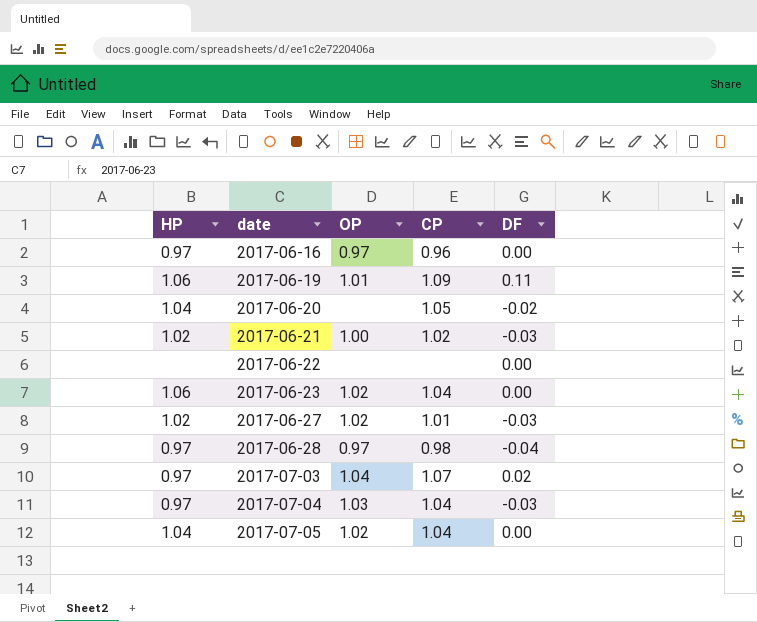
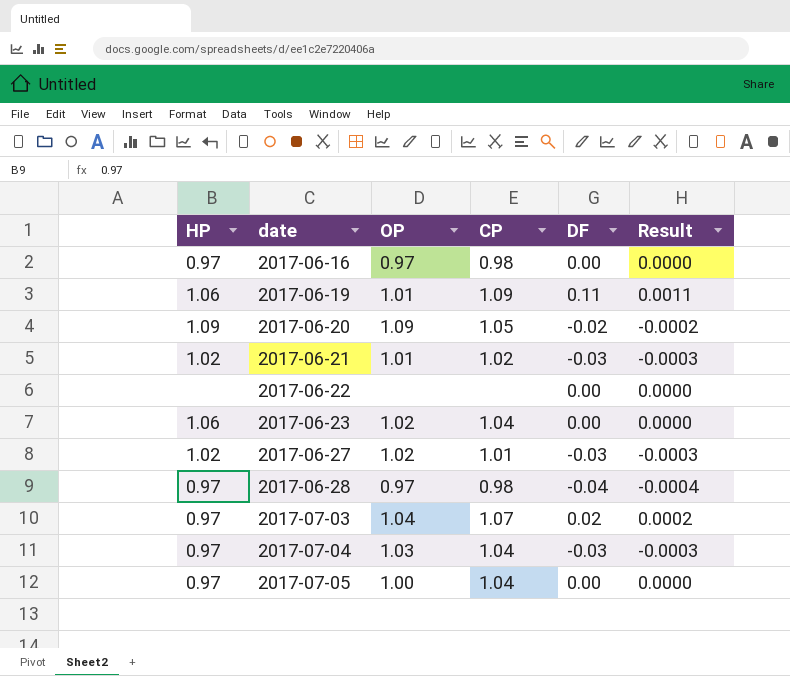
column Result | formula: none -> [DF] * 0.01
2017-06-16 | CP: 0.96 -> 0.98
2017-06-20 | HP: 1.04 -> 1.09
2017-06-20 | OP: none -> 1.09
2017-06-21 | OP: 1.00 -> 1.01
2017-07-05 | HP: 1.04 -> 0.97
2017-07-05 | OP: 1.02 -> 1.00

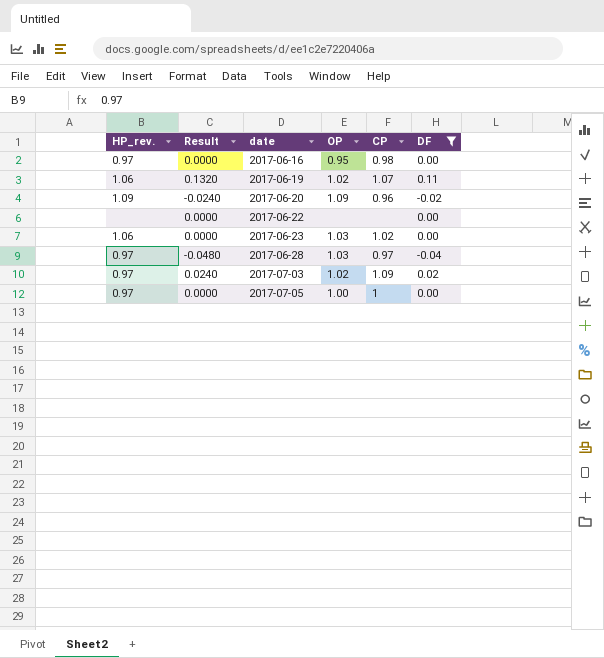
filter: none -> DF != -0.03
column name: HP -> HP_rev.
column Result | formula: [DF] * 0.01 -> [DF] * 1.2
column Result | position: 6 -> 2
2017-06-16 | OP: 0.97 -> 0.95
2017-06-19 | OP: 1.01 -> 1.02
2017-06-19 | CP: 1.09 -> 1.07
2017-06-20 | CP: 1.05 -> 0.96
2017-06-23 | OP: 1.02 -> 1.03
2017-06-23 | CP: 1.04 -> 1.02
2017-06-28 | OP: 0.97 -> 1.03
2017-06-28 | CP: 0.98 -> 0.97
2017-07-03 | OP: 1.04 -> 1.02
2017-07-03 | CP: 1.07 -> 1.09
2017-07-05 | CP: 1.04 -> 1

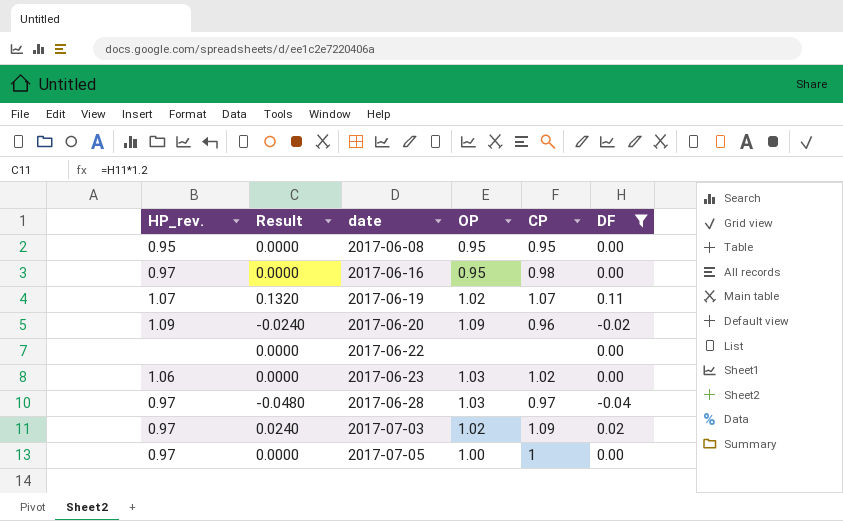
row 2017-06-08: none -> 0.95 | 0.0000 | 0.95 | 0.95 | 0.00
2017-06-19 | HP_rev.: 1.06 -> 1.07

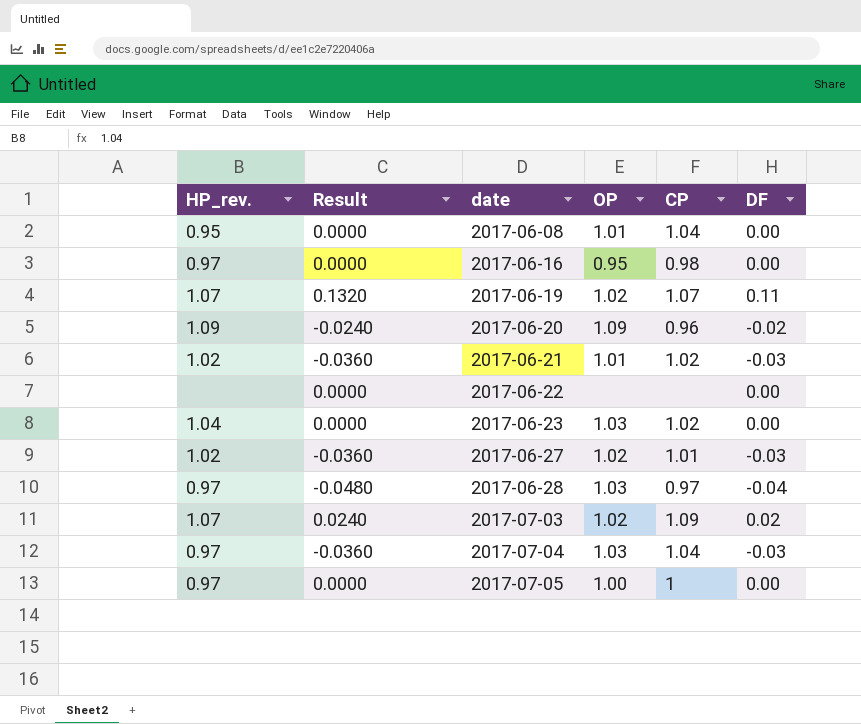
filter: DF != -0.03 -> none
2017-06-08 | OP: 0.95 -> 1.01
2017-06-08 | CP: 0.95 -> 1.04
2017-06-23 | HP_rev.: 1.06 -> 1.04
2017-07-03 | HP_rev.: 0.97 -> 1.07

